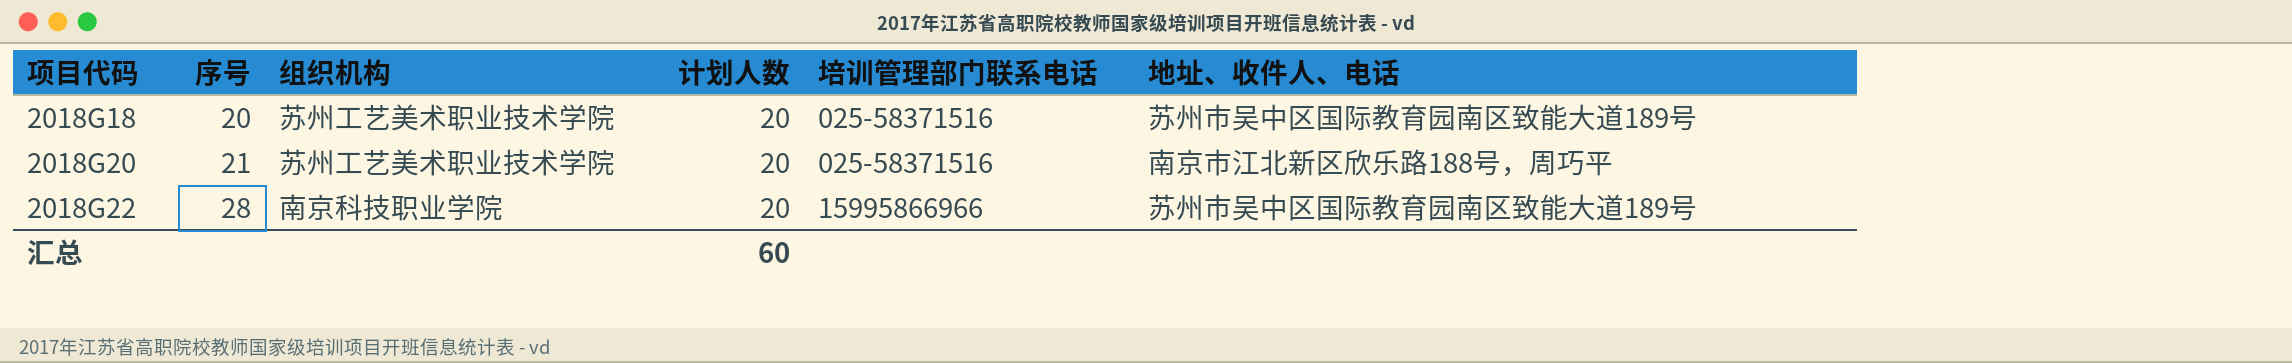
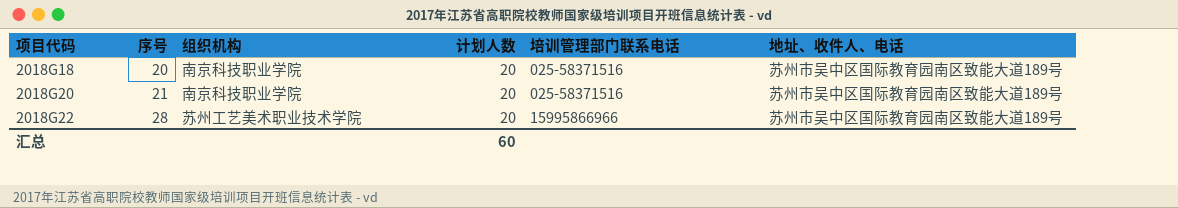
2018G18 | 组织机构: 苏州工艺美术职业技术学院 -> 南京科技职业学院
2018G20 | 组织机构: 苏州工艺美术职业技术学院 -> 南京科技职业学院
2018G20 | 地址、收件人、电话: 南京市江北新区欣乐路188号，周巧平 -> 苏州市吴中区国际教育园南区致能大道189号
2018G22 | 组织机构: 南京科技职业学院 -> 苏州工艺美术职业技术学院

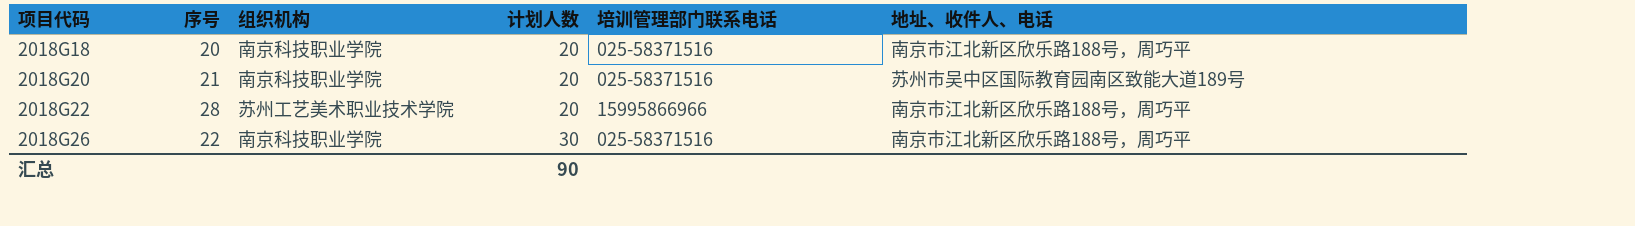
2018G18 | 地址、收件人、电话: 苏州市吴中区国际教育园南区致能大道189号 -> 南京市江北新区欣乐路188号，周巧平
2018G22 | 地址、收件人、电话: 苏州市吴中区国际教育园南区致能大道189号 -> 南京市江北新区欣乐路188号，周巧平
row 2018G26: none -> 22 | 南京科技职业学院 | 30 | 025-58371516 | 南京市江北新区欣乐路188号，周巧平
汇总 | 计划人数: 60 -> 90

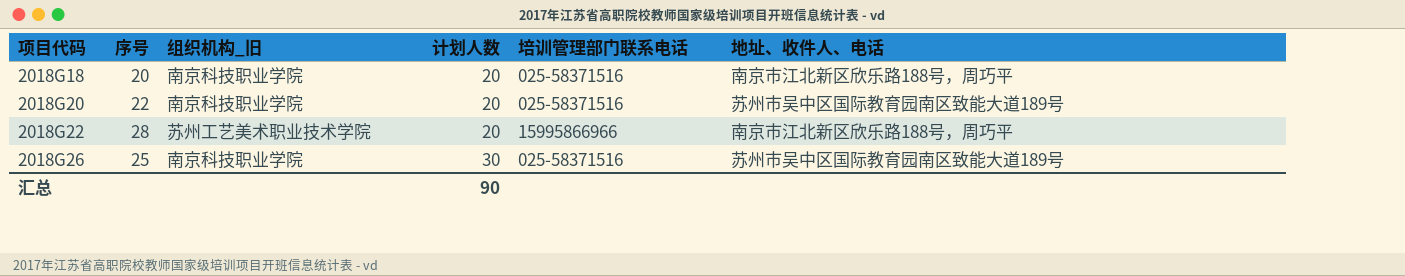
column name: 组织机构 -> 组织机构_旧
2018G20 | 序号: 21 -> 22
2018G26 | 序号: 22 -> 25
2018G26 | 地址、收件人、电话: 南京市江北新区欣乐路188号，周巧平 -> 苏州市吴中区国际教育园南区致能大道189号

